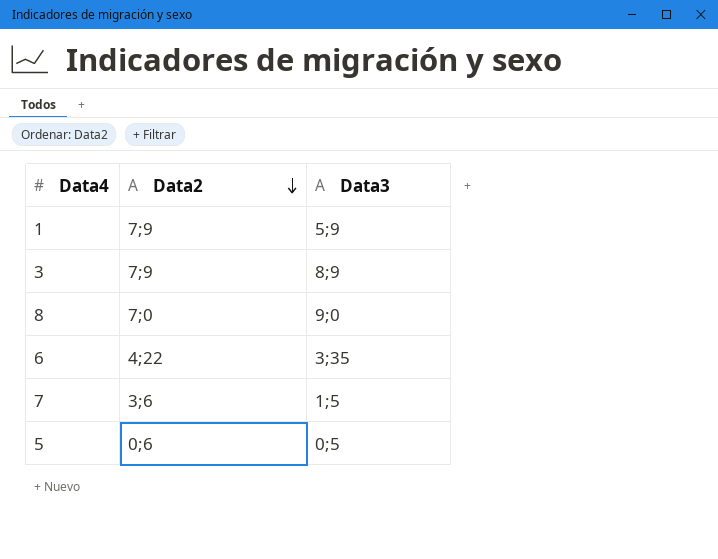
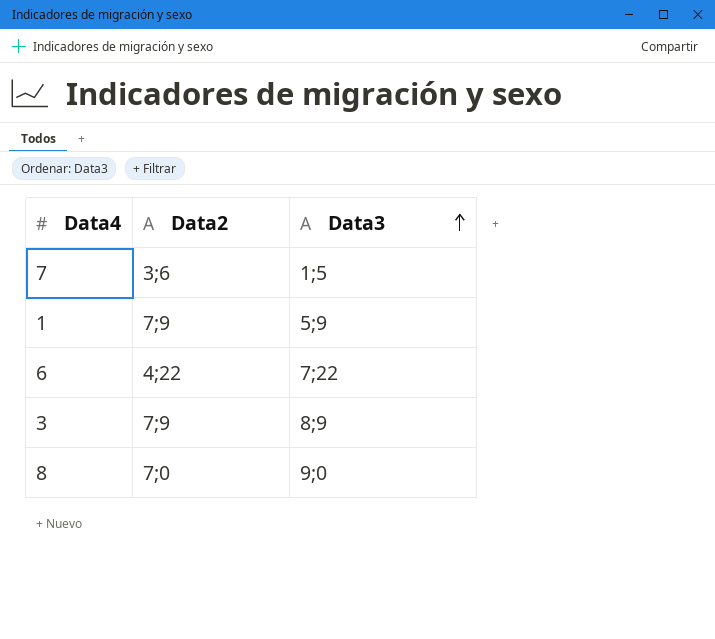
row order: Data2 descending -> Data3 ascending
row 5: 0;6 | 0;5 -> none
6 | Data3: 3;35 -> 7;22

